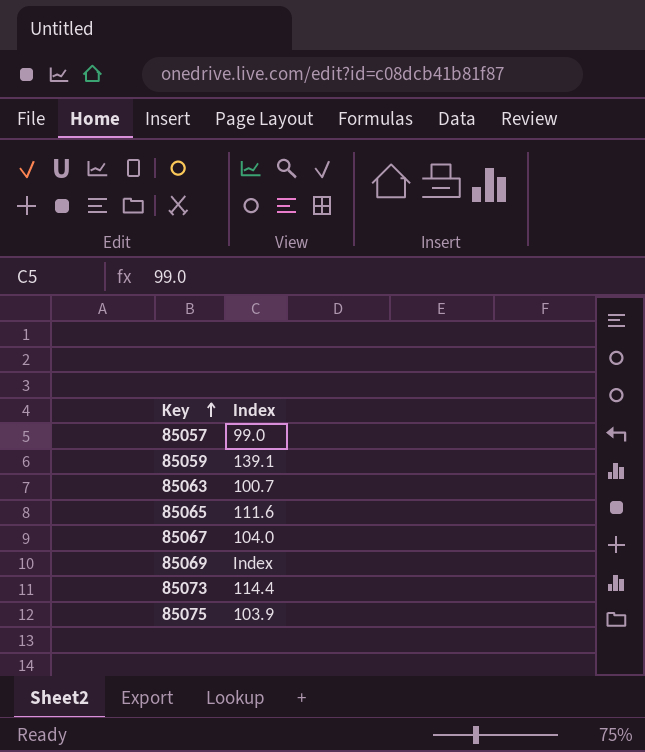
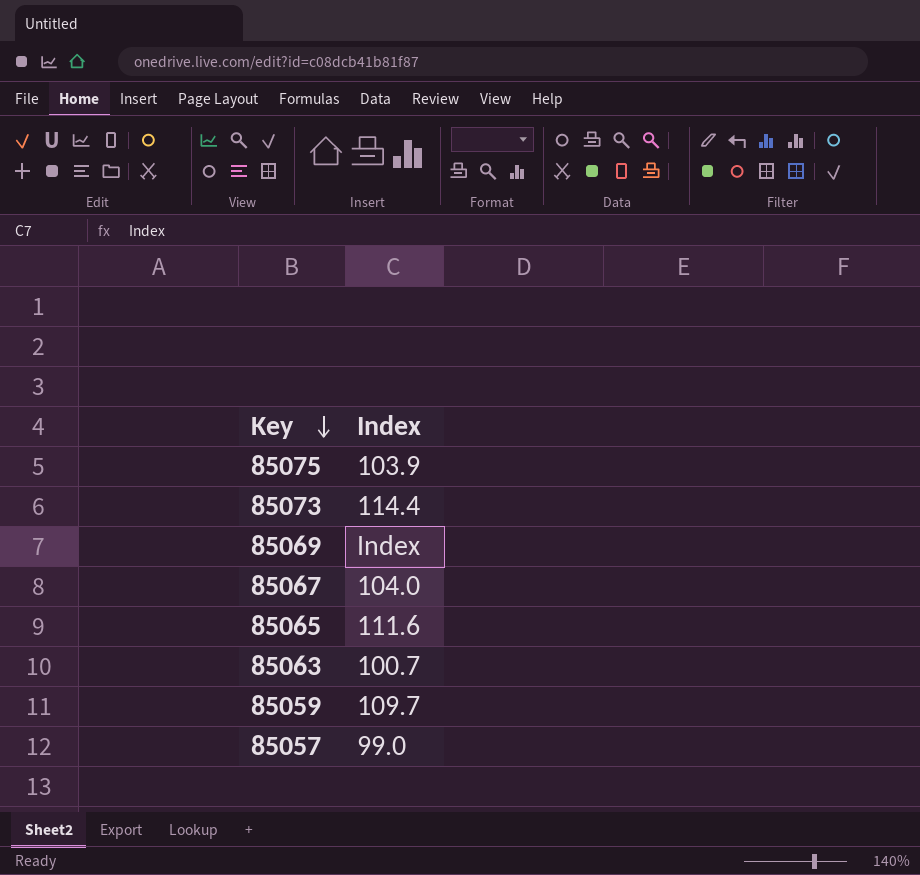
row order: Key ascending -> Key descending
85059 | Index: 139.1 -> 109.7

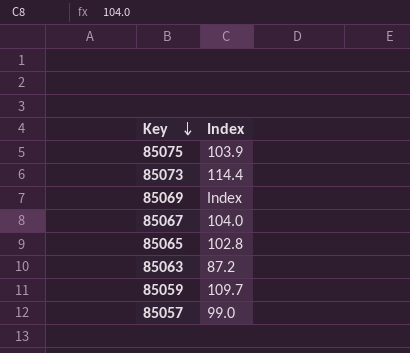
85065 | Index: 111.6 -> 102.8
85063 | Index: 100.7 -> 87.2

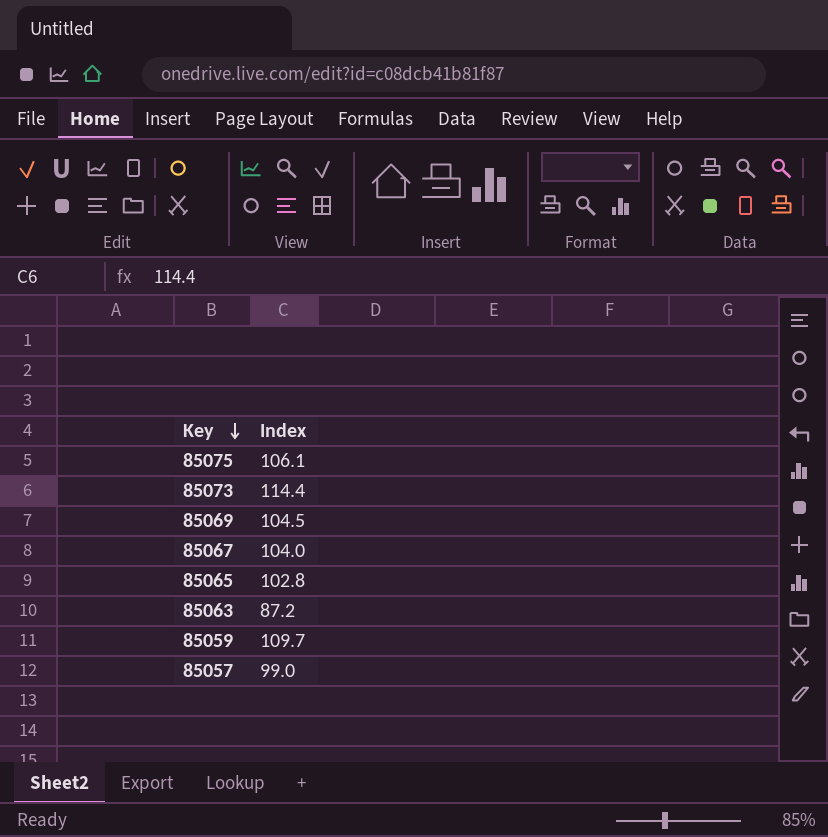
85075 | Index: 103.9 -> 106.1
85069 | Index: Index -> 104.5

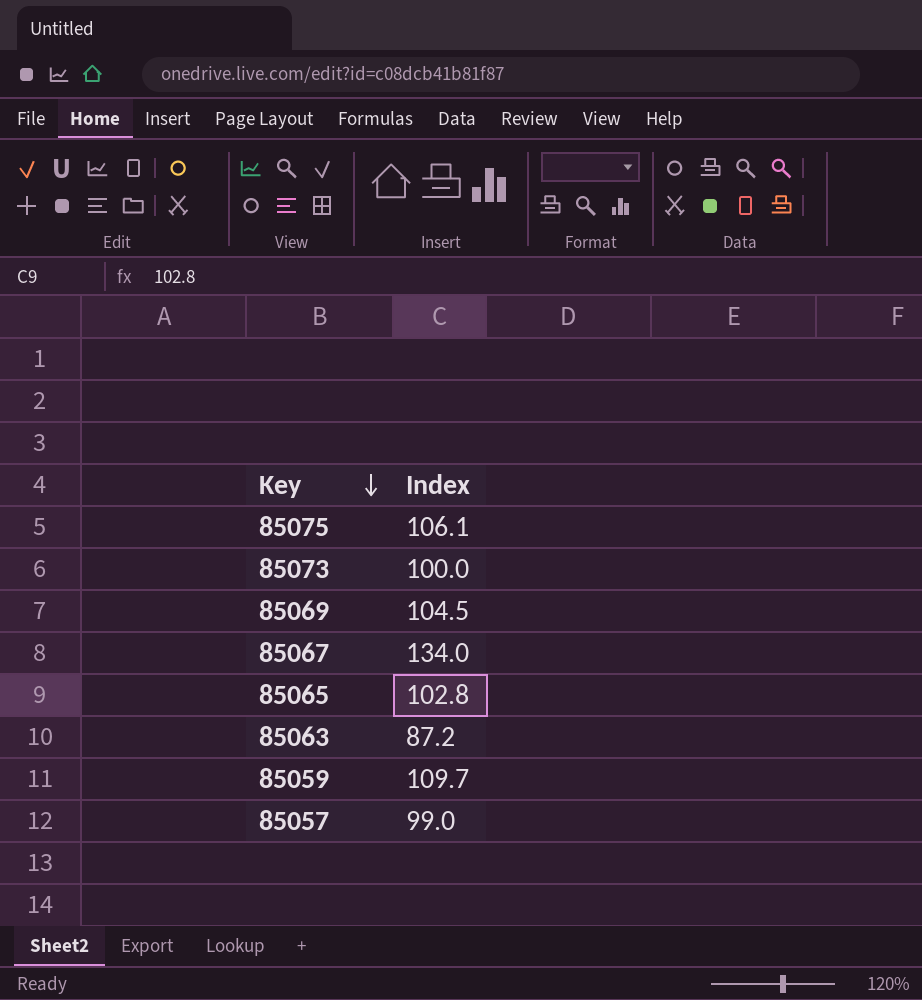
85073 | Index: 114.4 -> 100.0
85067 | Index: 104.0 -> 134.0

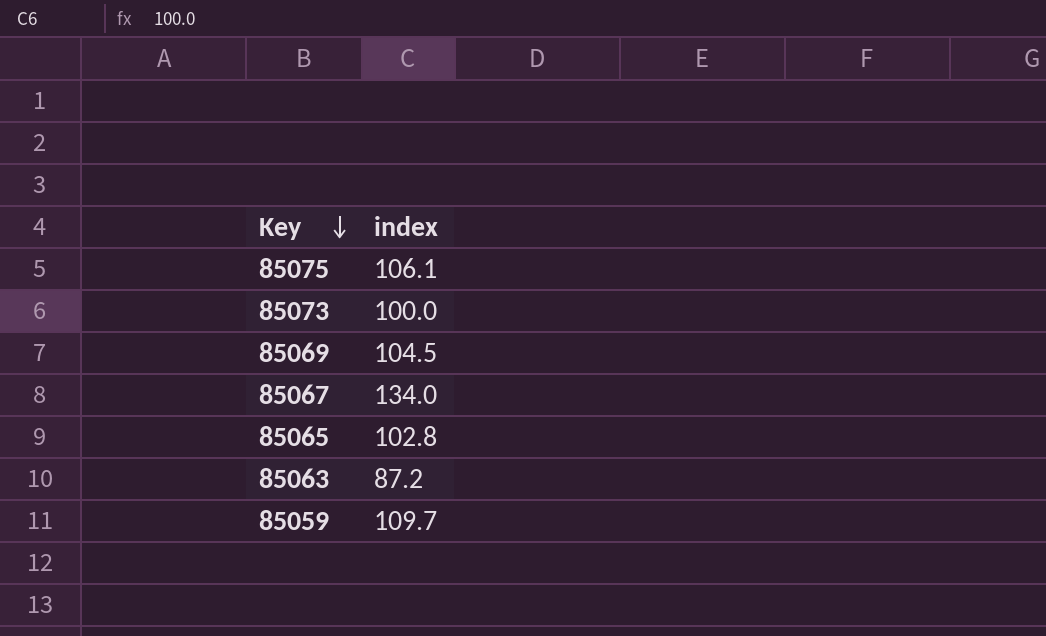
column name: Index -> index
row 85057: 99.0 -> none

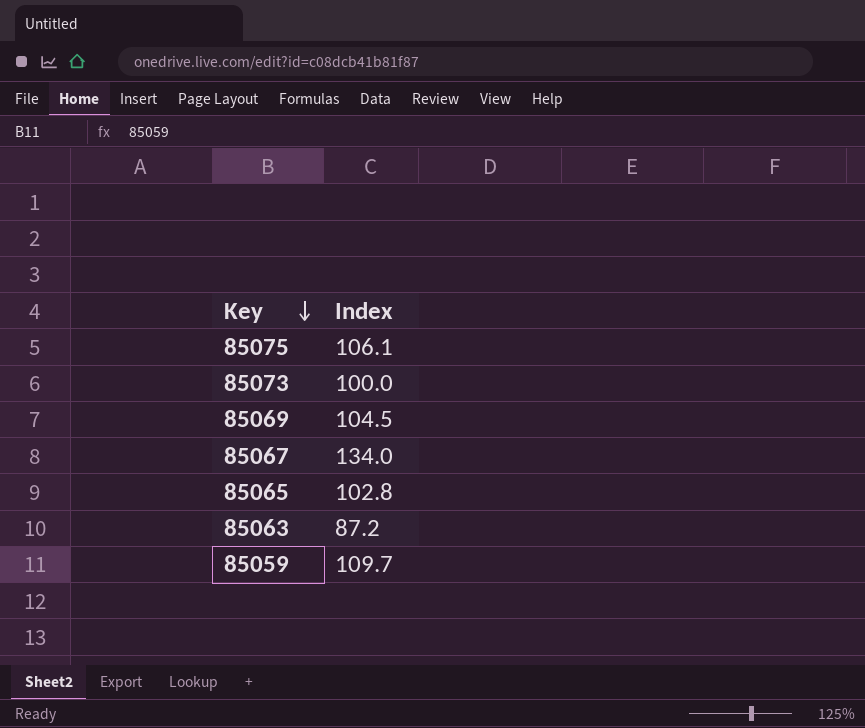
column name: index -> Index

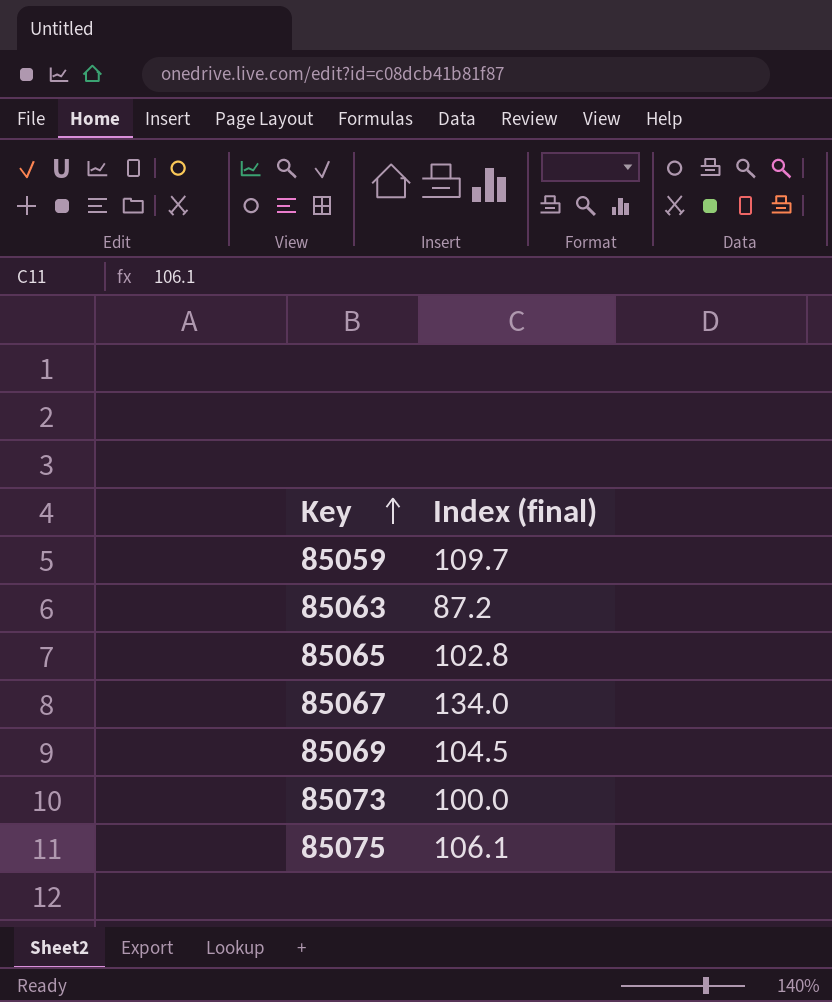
row order: Key descending -> Key ascending
column name: Index -> Index (final)

